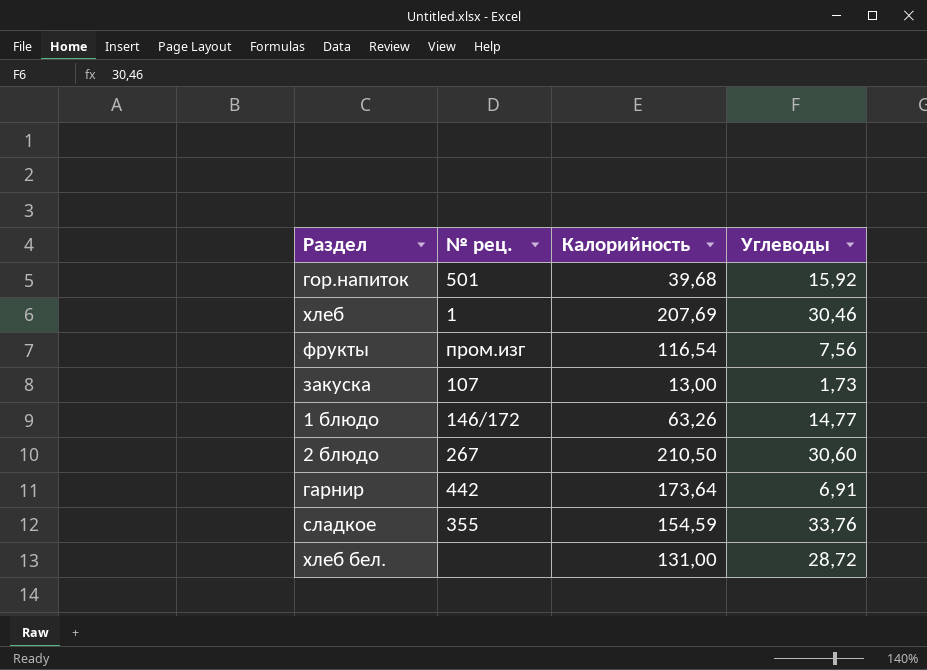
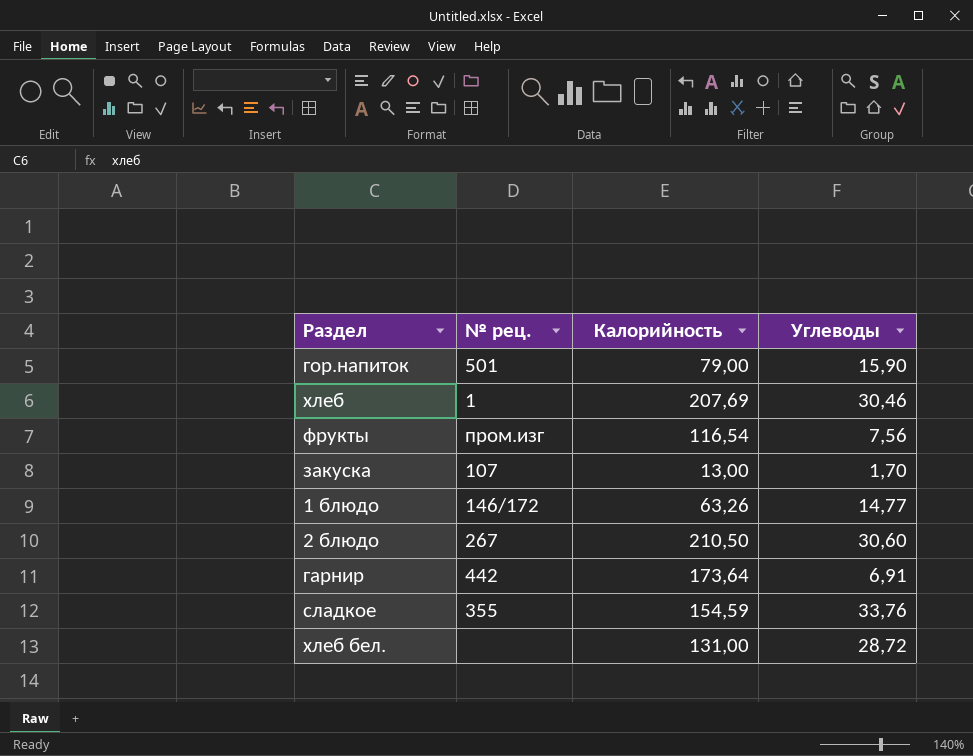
гор.напиток | Калорийность: 39,68 -> 79,00
гор.напиток | Углеводы: 15,92 -> 15,90
закуска | Углеводы: 1,73 -> 1,70

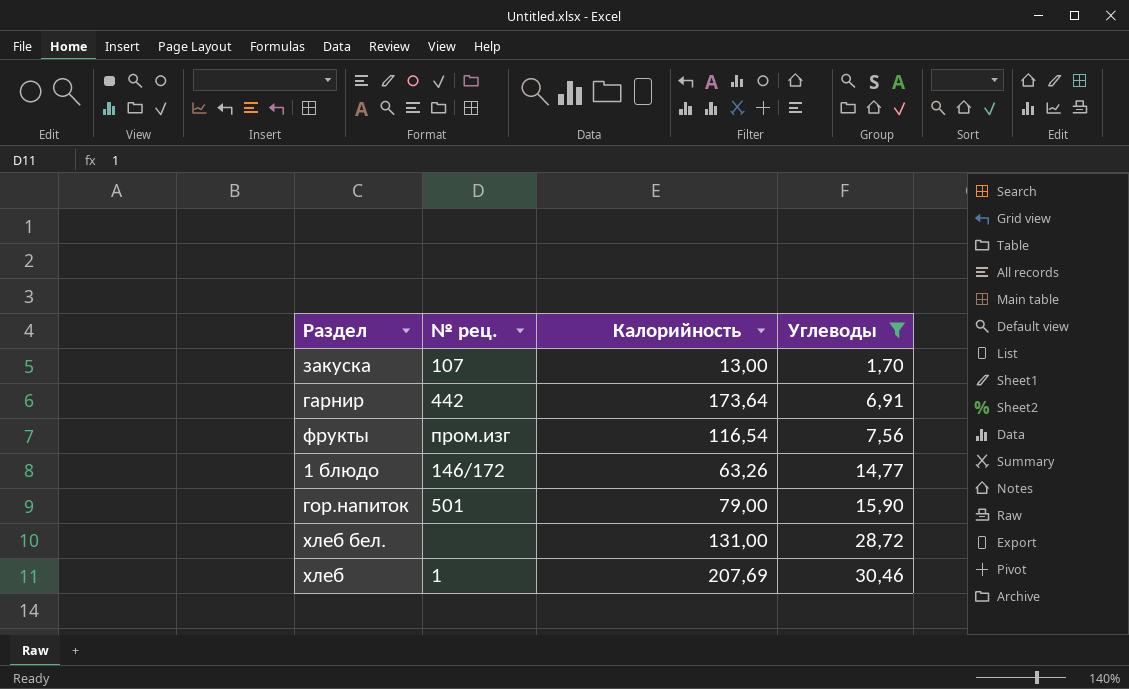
filter: none -> Углеводы <= 30,46
row order: none -> Углеводы ascending

